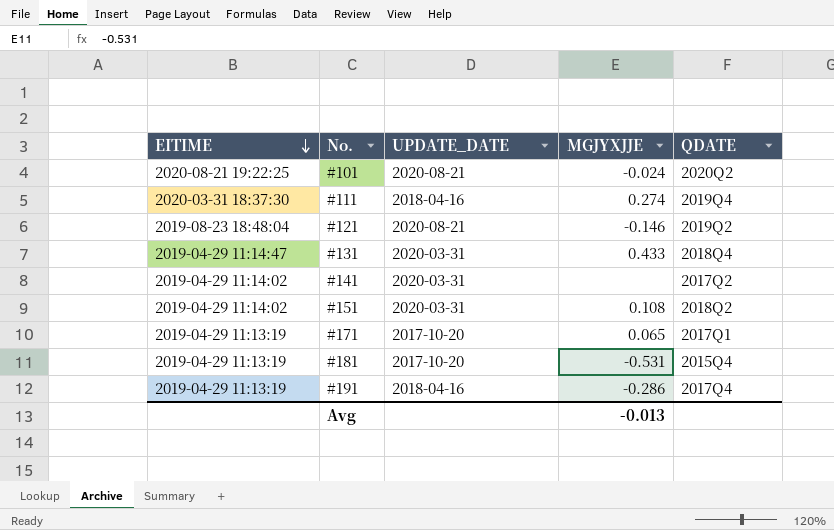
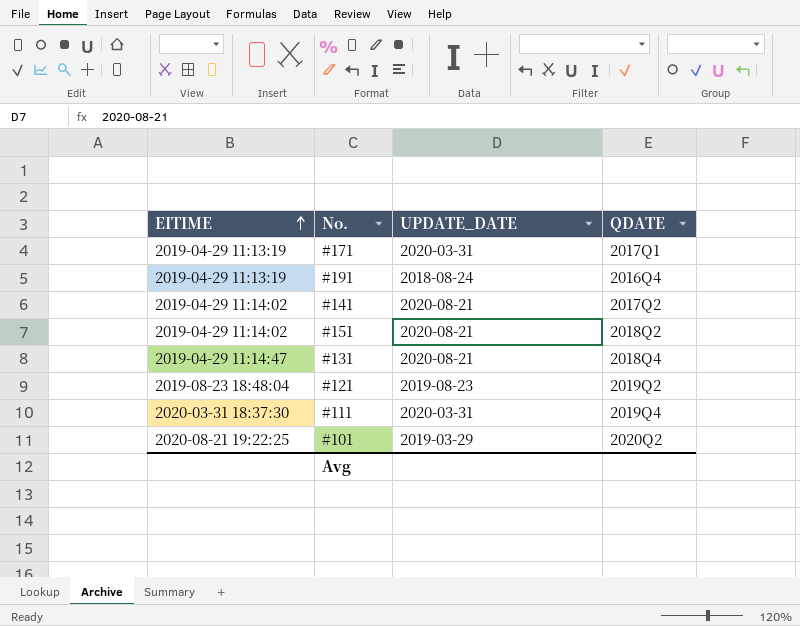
row order: EITIME descending -> EITIME ascending
column MGJYXJJE | position: 4 -> none
row #181: 2019-04-29 11:13:19 | 2017-10-20 | -0.531 | 2015Q4 -> none
#171 | UPDATE_DATE: 2017-10-20 -> 2020-03-31
#191 | UPDATE_DATE: 2018-04-16 -> 2018-08-24
#191 | QDATE: 2017Q4 -> 2016Q4
#141 | UPDATE_DATE: 2020-03-31 -> 2020-08-21
#151 | UPDATE_DATE: 2020-03-31 -> 2020-08-21
#131 | UPDATE_DATE: 2020-03-31 -> 2020-08-21
#121 | UPDATE_DATE: 2020-08-21 -> 2019-08-23
#111 | UPDATE_DATE: 2018-04-16 -> 2020-03-31
#101 | UPDATE_DATE: 2020-08-21 -> 2019-03-29

